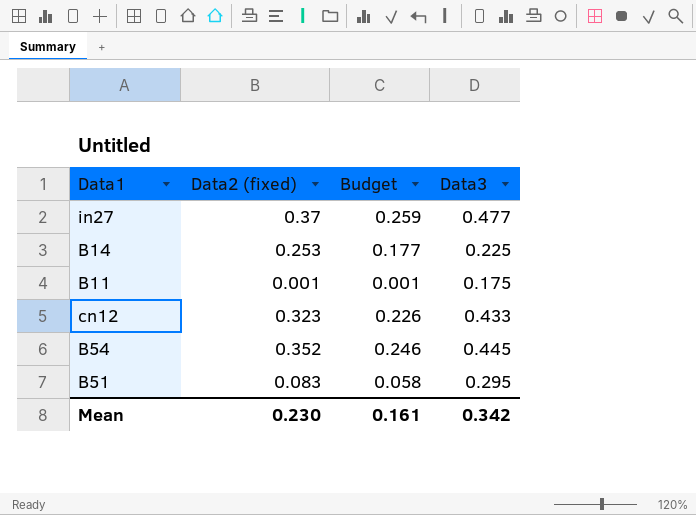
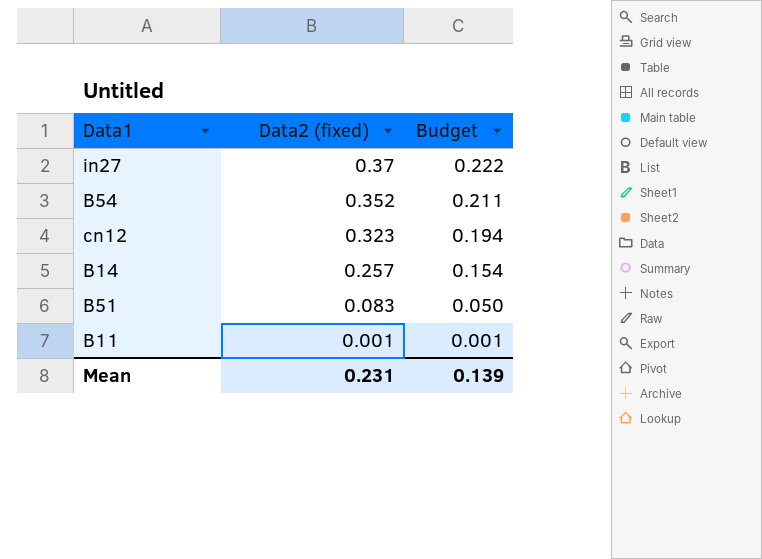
row order: none -> Data2 (fixed) descending
column Data3 | position: 4 -> none
column Budget | formula: [Data2 (fixed)] * 0.7 -> [Data2 (fixed)] * 0.6
B14 | Data2 (fixed): 0.253 -> 0.257
Mean | Data2 (fixed): 0.230 -> 0.231
Mean | Budget: 0.161 -> 0.139

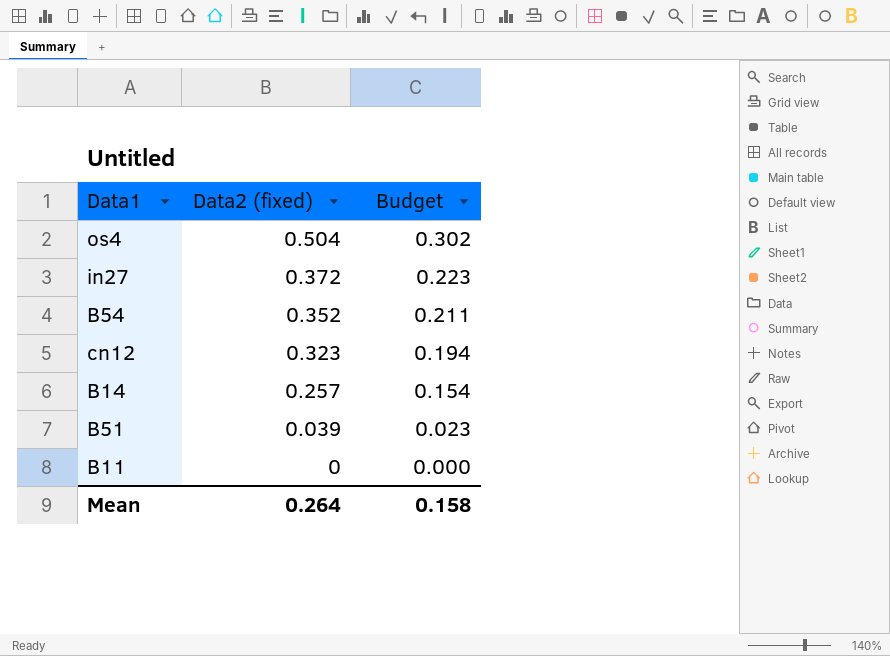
row os4: none -> 0.504 | 0.302
in27 | Data2 (fixed): 0.37 -> 0.372
in27 | Budget: 0.222 -> 0.223
B51 | Data2 (fixed): 0.083 -> 0.039
B51 | Budget: 0.050 -> 0.023
B11 | Data2 (fixed): 0.001 -> 0
B11 | Budget: 0.001 -> 0.000
Mean | Data2 (fixed): 0.231 -> 0.264
Mean | Budget: 0.139 -> 0.158

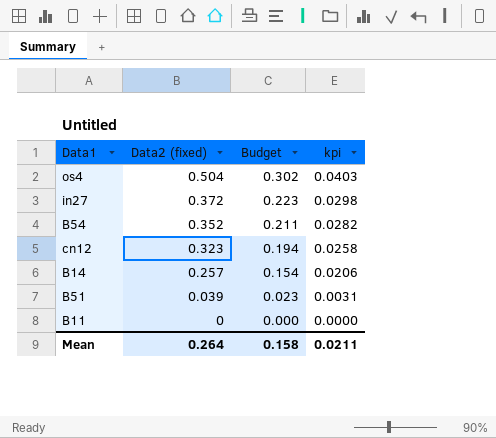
column kpi | formula: none -> [Data2 (fixed)] * 0.08

